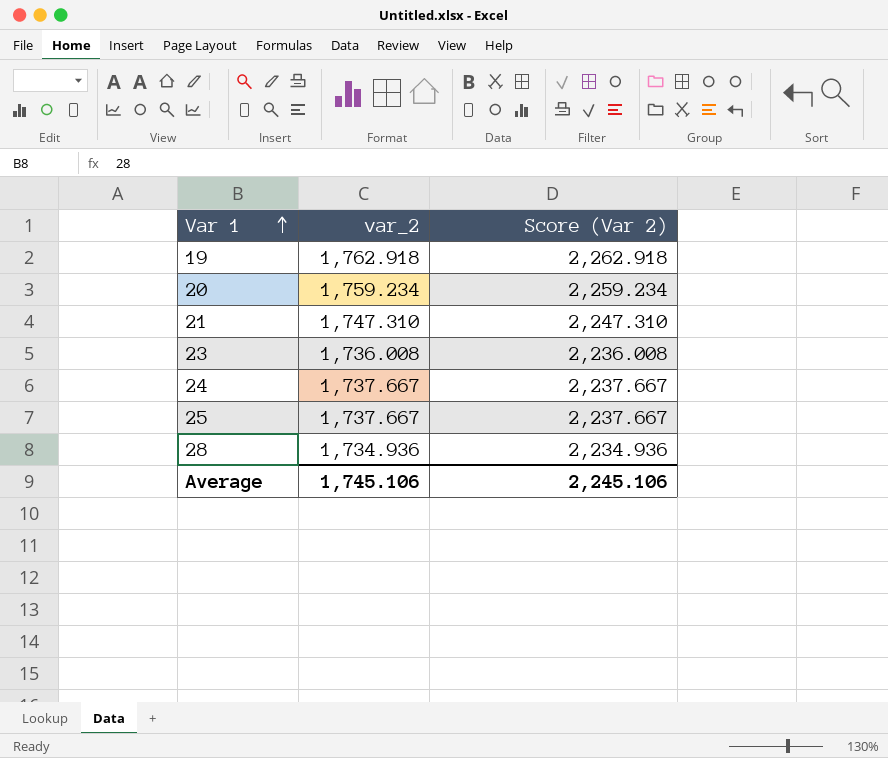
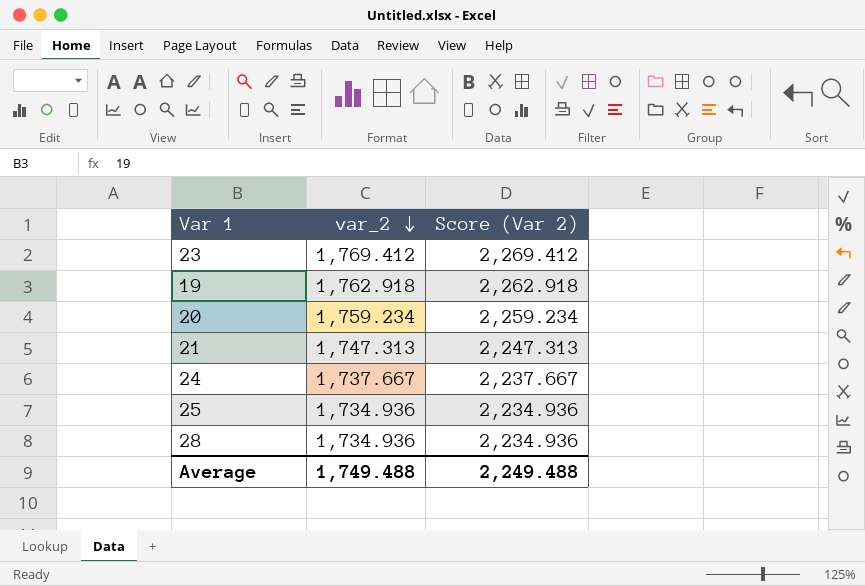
row order: Var 1 ascending -> var_2 descending
23 | var_2: 1,736.008 -> 1,769.412
23 | Score (Var 2): 2,236.008 -> 2,269.412
21 | var_2: 1,747.310 -> 1,747.313
21 | Score (Var 2): 2,247.310 -> 2,247.313
25 | var_2: 1,737.667 -> 1,734.936
25 | Score (Var 2): 2,237.667 -> 2,234.936
Average | var_2: 1,745.106 -> 1,749.488
Average | Score (Var 2): 2,245.106 -> 2,249.488

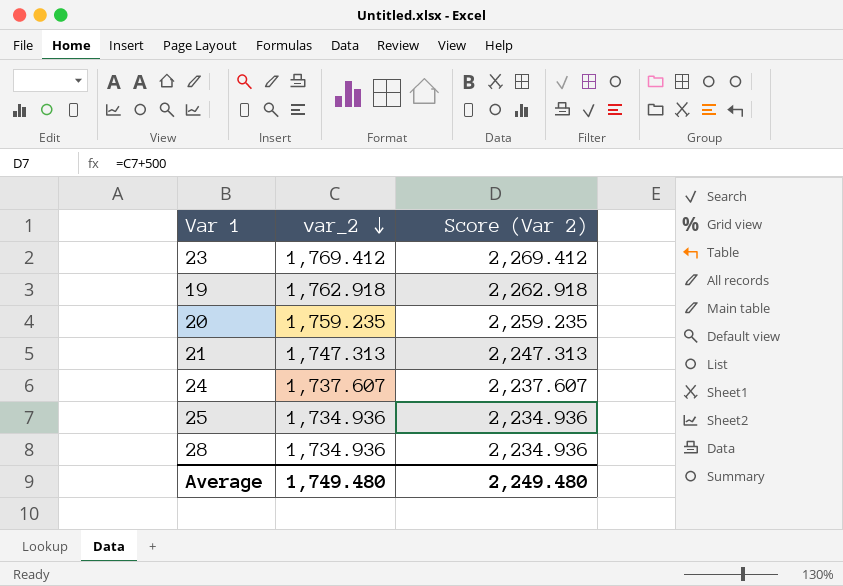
20 | var_2: 1,759.234 -> 1,759.235
20 | Score (Var 2): 2,259.234 -> 2,259.235
24 | var_2: 1,737.667 -> 1,737.607
24 | Score (Var 2): 2,237.667 -> 2,237.607
Average | var_2: 1,749.488 -> 1,749.480
Average | Score (Var 2): 2,249.488 -> 2,249.480

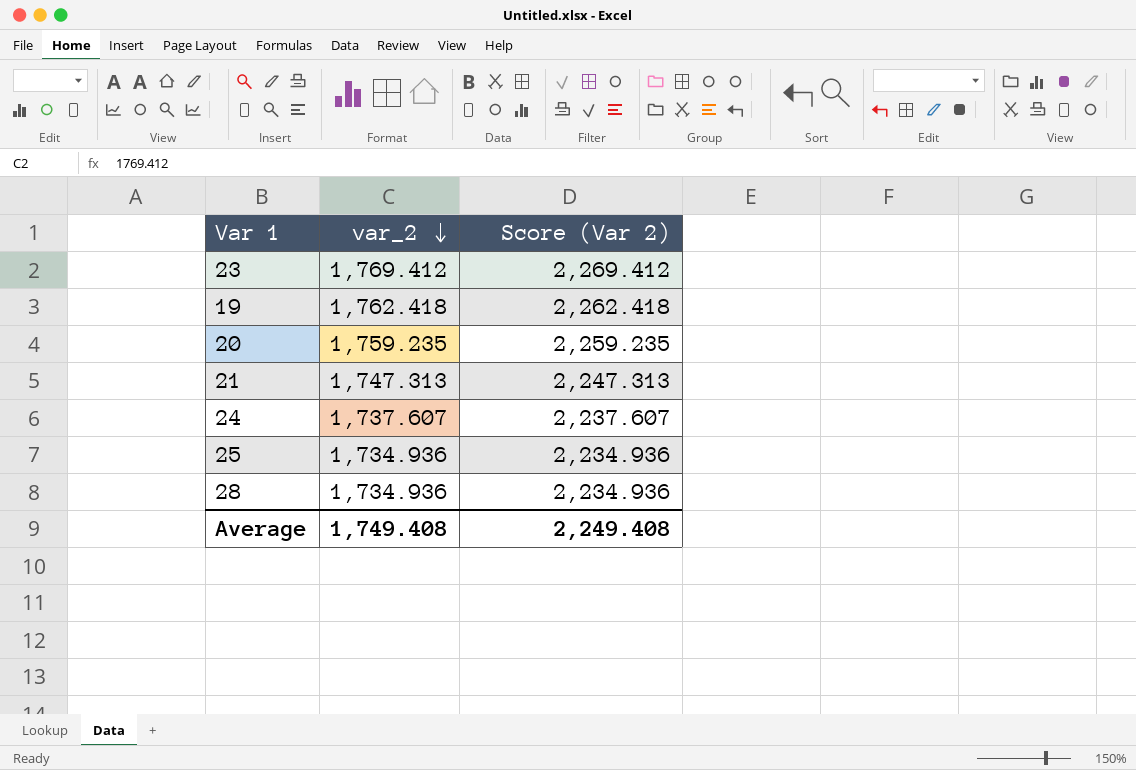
19 | var_2: 1,762.918 -> 1,762.418
19 | Score (Var 2): 2,262.918 -> 2,262.418
Average | var_2: 1,749.480 -> 1,749.408
Average | Score (Var 2): 2,249.480 -> 2,249.408

